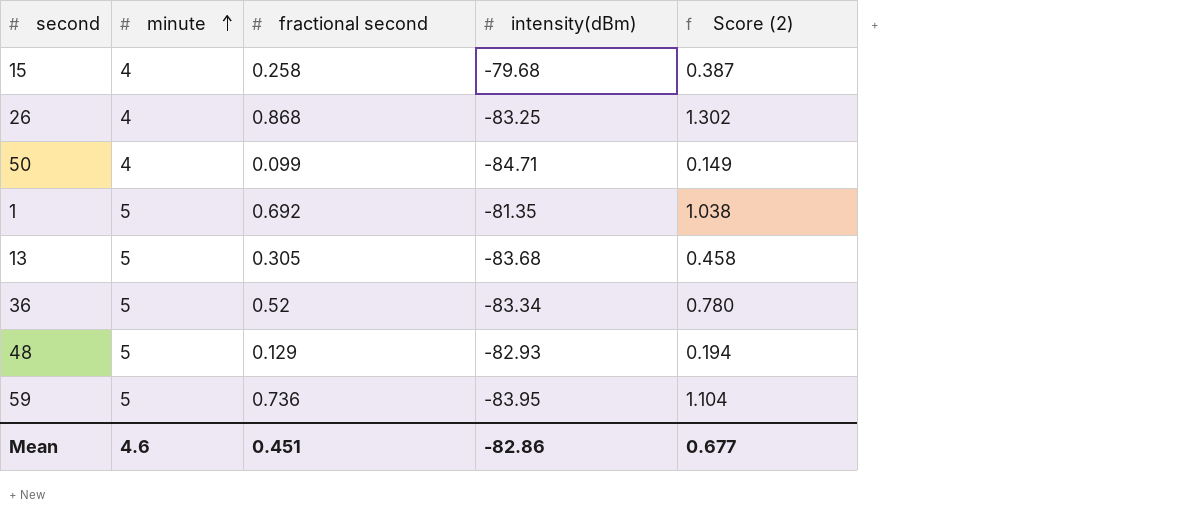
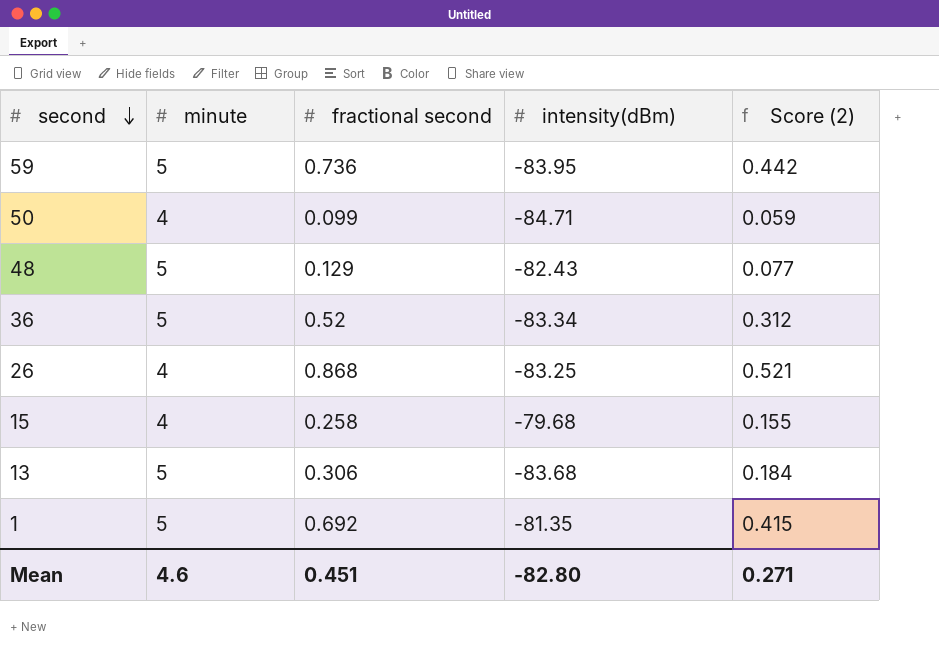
row order: minute ascending -> second descending
column Score (2) | formula: [fractional second] * 1.5 -> [fractional second] * 0.6
48 | intensity(dBm): -82.93 -> -82.43
13 | fractional second: 0.305 -> 0.306
Mean | intensity(dBm): -82.86 -> -82.80
Mean | Score (2): 0.677 -> 0.271

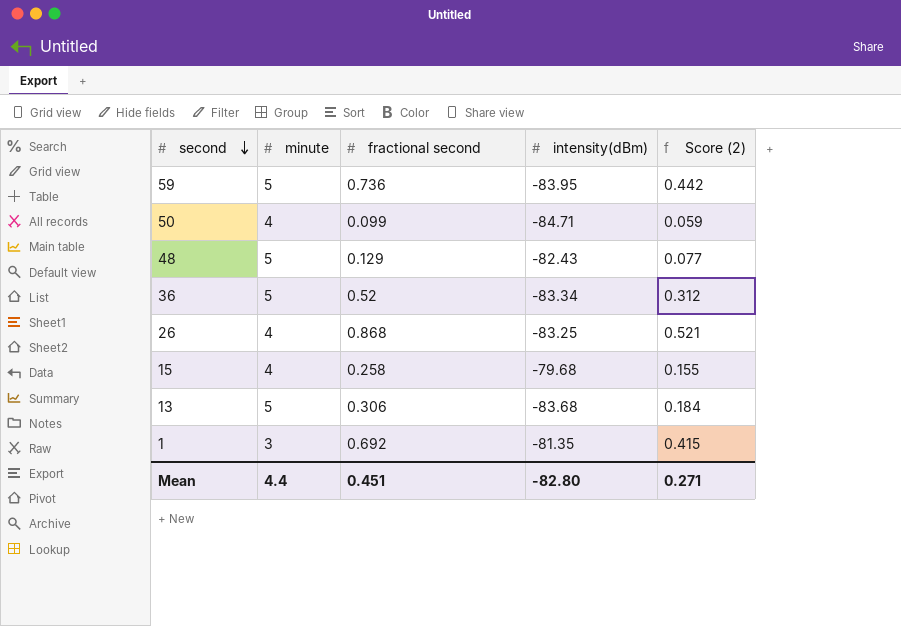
1 | minute: 5 -> 3
Mean | minute: 4.6 -> 4.4

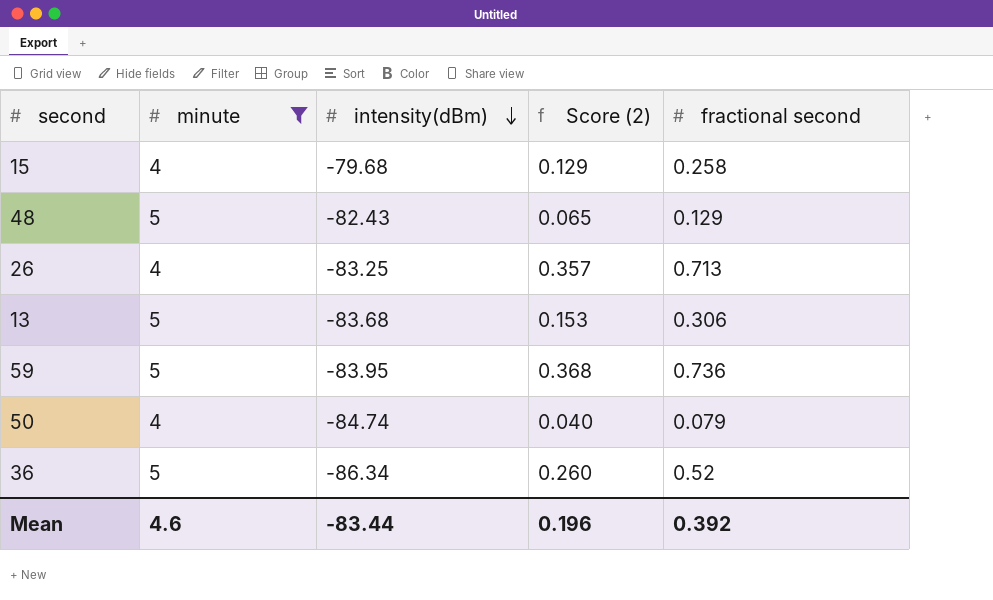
filter: none -> minute != 3
row order: second descending -> intensity(dBm) descending
column Score (2) | formula: [fractional second] * 0.6 -> [fractional second] * 0.5
column fractional second | position: 3 -> 5
26 | fractional second: 0.868 -> 0.713
50 | intensity(dBm): -84.71 -> -84.74
50 | fractional second: 0.099 -> 0.079
36 | intensity(dBm): -83.34 -> -86.34
Mean | minute: 4.4 -> 4.6
Mean | intensity(dBm): -82.80 -> -83.44
Mean | Score (2): 0.271 -> 0.196
Mean | fractional second: 0.451 -> 0.392

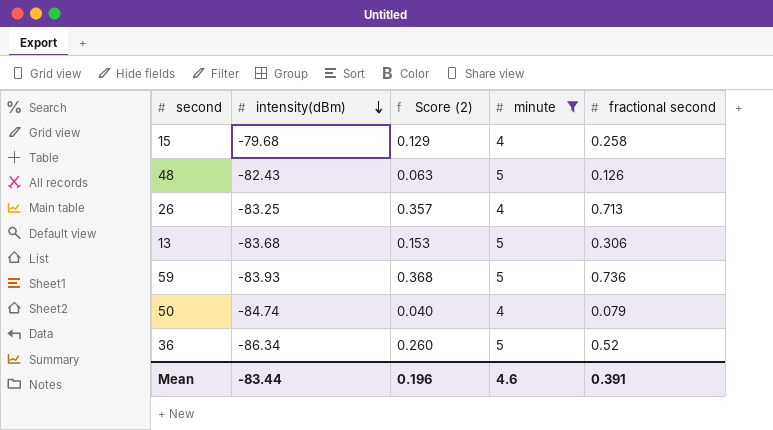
column minute | position: 2 -> 4
48 | Score (2): 0.065 -> 0.063
48 | fractional second: 0.129 -> 0.126
59 | intensity(dBm): -83.95 -> -83.93
Mean | fractional second: 0.392 -> 0.391

